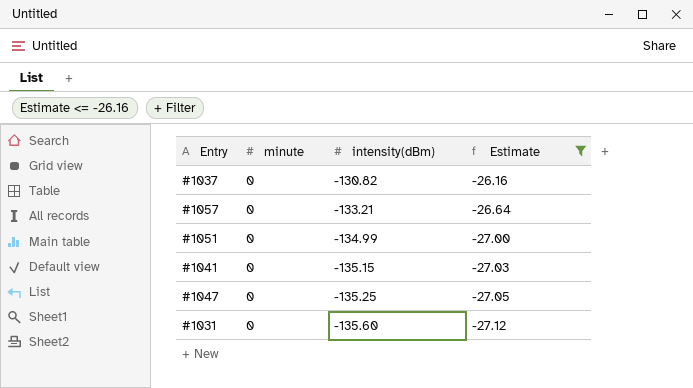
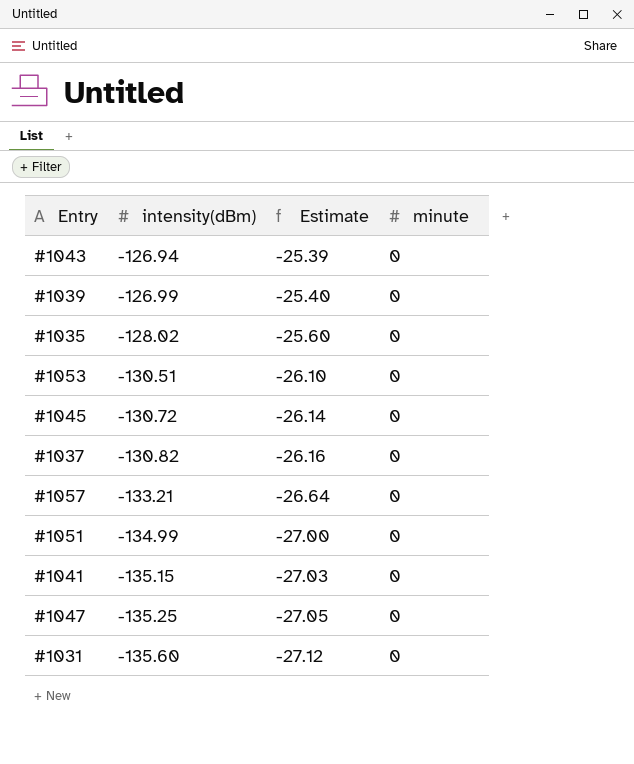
filter: Estimate <= -26.16 -> none
column minute | position: 2 -> 4

